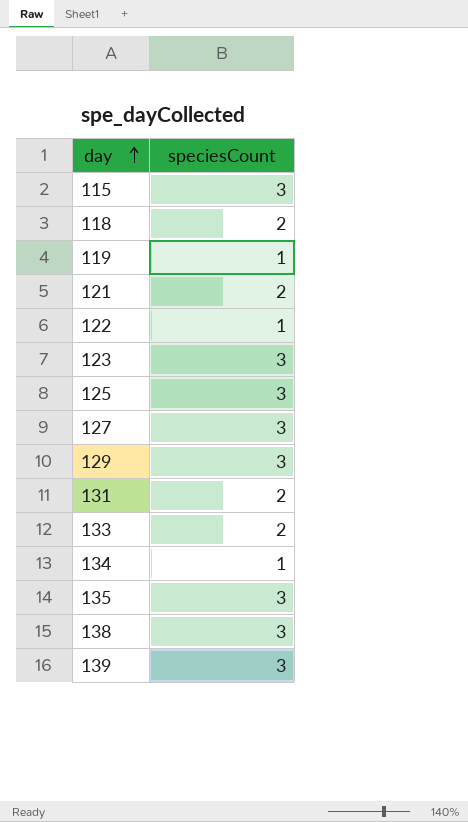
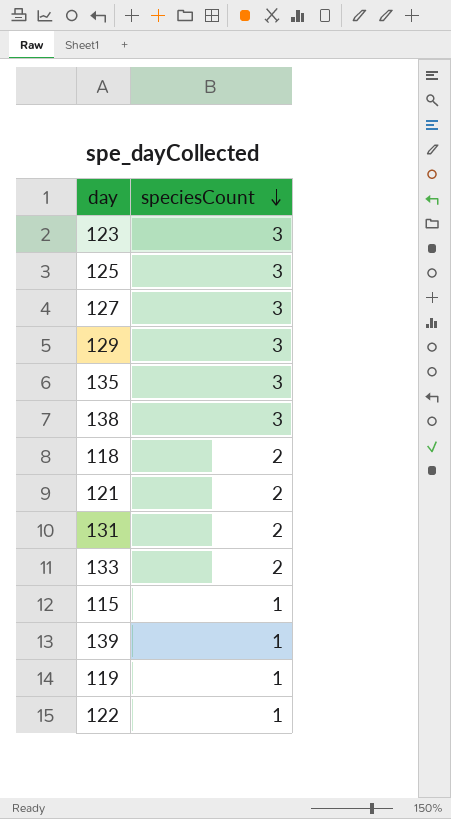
row order: day ascending -> speciesCount descending
row 134: 1 -> none
115 | speciesCount: 3 -> 1
139 | speciesCount: 3 -> 1

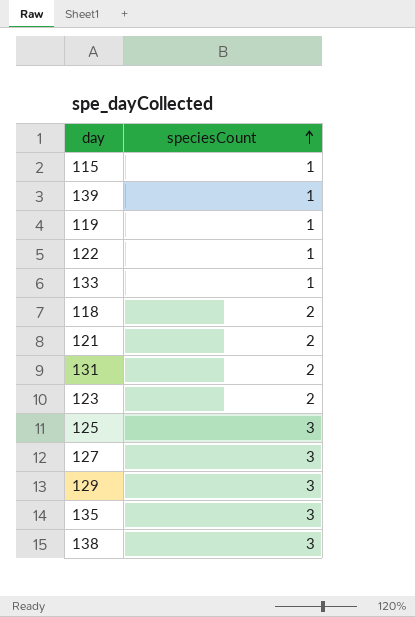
row order: speciesCount descending -> speciesCount ascending
133 | speciesCount: 2 -> 1
123 | speciesCount: 3 -> 2

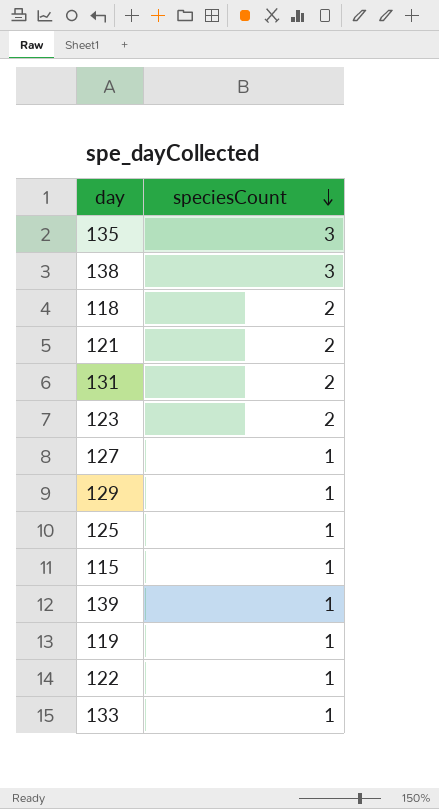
row order: speciesCount ascending -> speciesCount descending
127 | speciesCount: 3 -> 1
129 | speciesCount: 3 -> 1
125 | speciesCount: 3 -> 1

